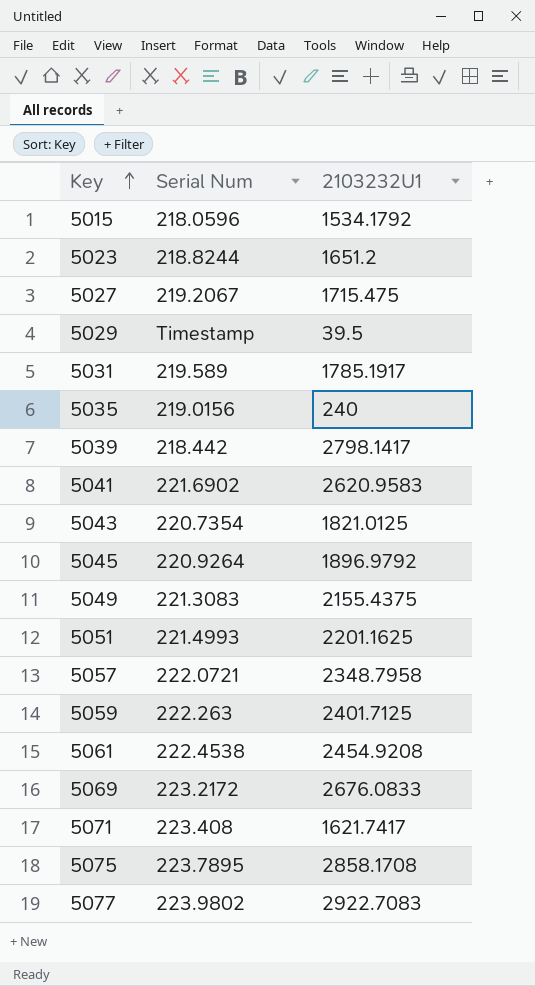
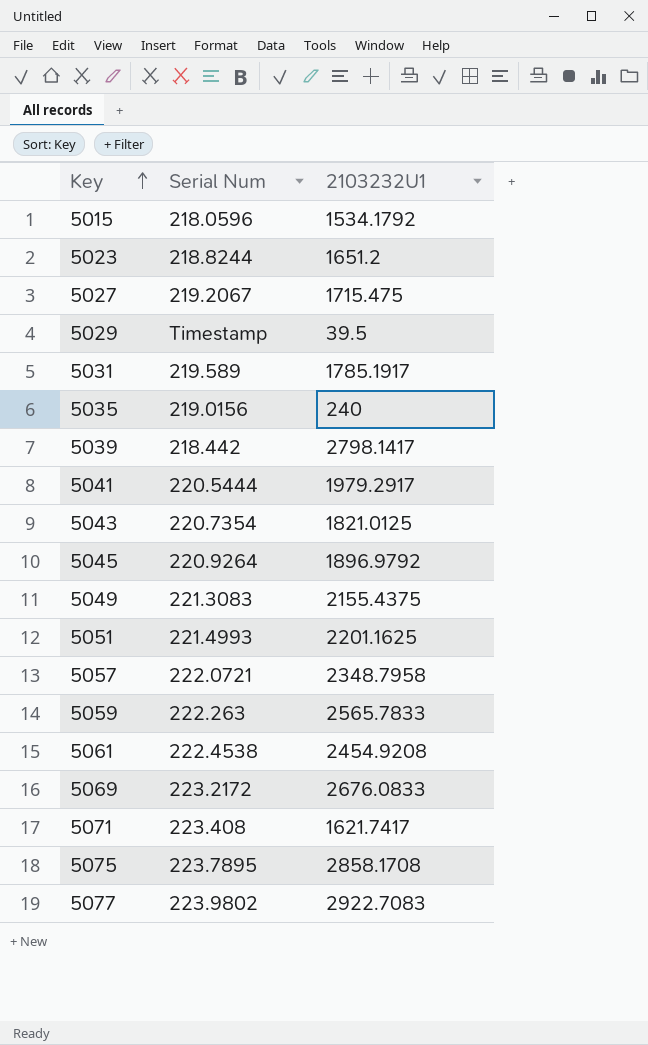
5041 | Serial Num: 221.6902 -> 220.5444
5041 | 2103232U1: 2620.9583 -> 1979.2917
5059 | 2103232U1: 2401.7125 -> 2565.7833

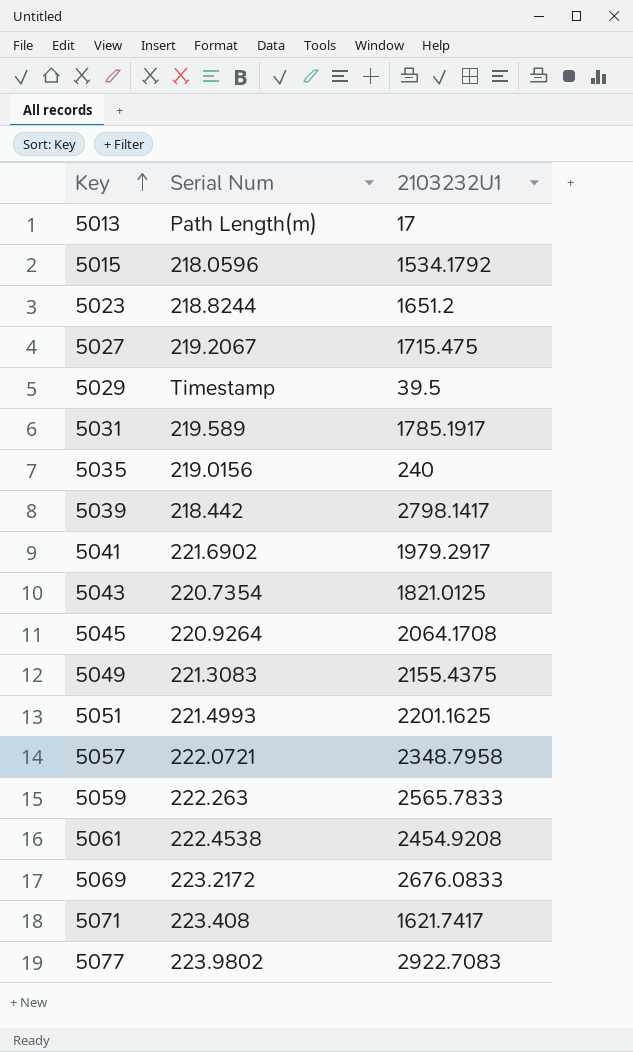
row 5075: 223.7895 | 2858.1708 -> none
row 5013: none -> Path Length(m) | 17
5041 | Serial Num: 220.5444 -> 221.6902
5045 | 2103232U1: 1896.9792 -> 2064.1708

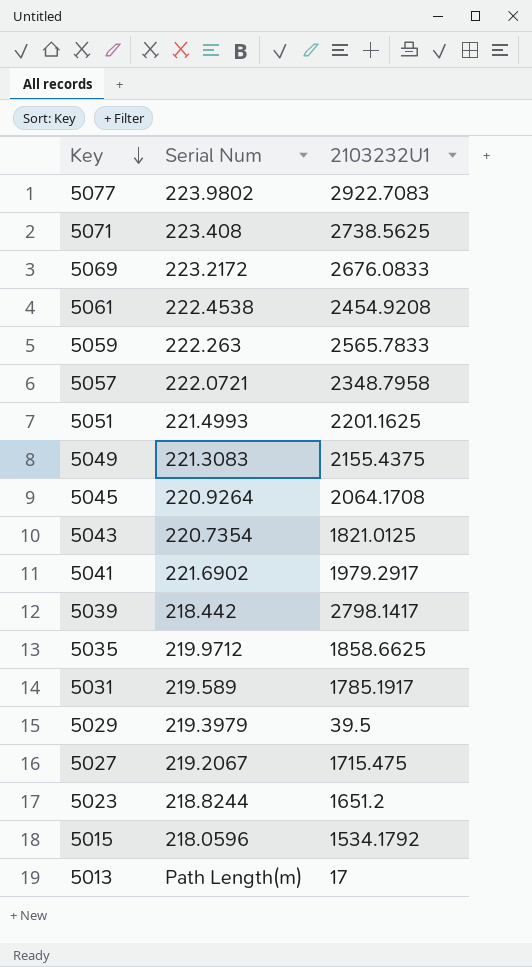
row order: Key ascending -> Key descending
5071 | 2103232U1: 1621.7417 -> 2738.5625
5035 | Serial Num: 219.0156 -> 219.9712
5035 | 2103232U1: 240 -> 1858.6625
5029 | Serial Num: Timestamp -> 219.3979

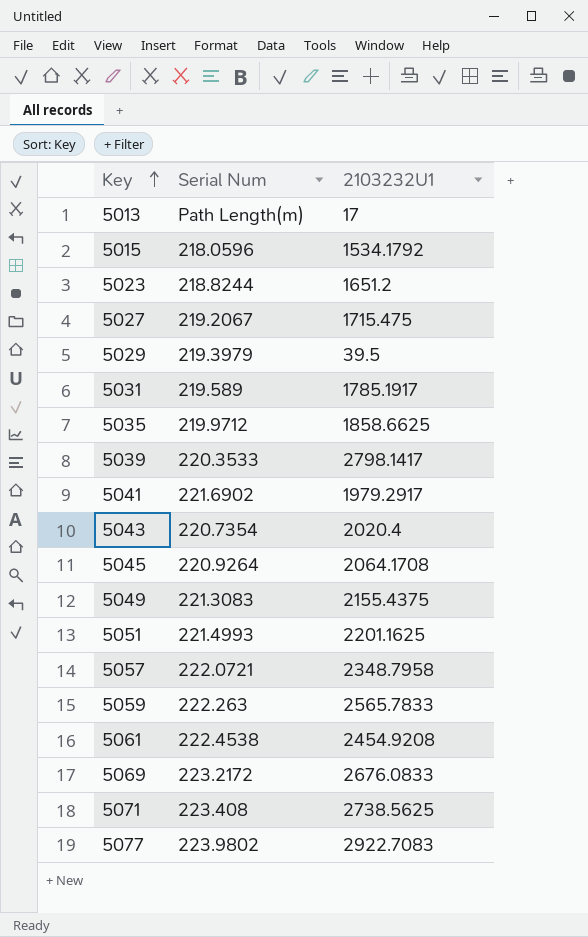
row order: Key descending -> Key ascending
5039 | Serial Num: 218.442 -> 220.3533
5043 | 2103232U1: 1821.0125 -> 2020.4

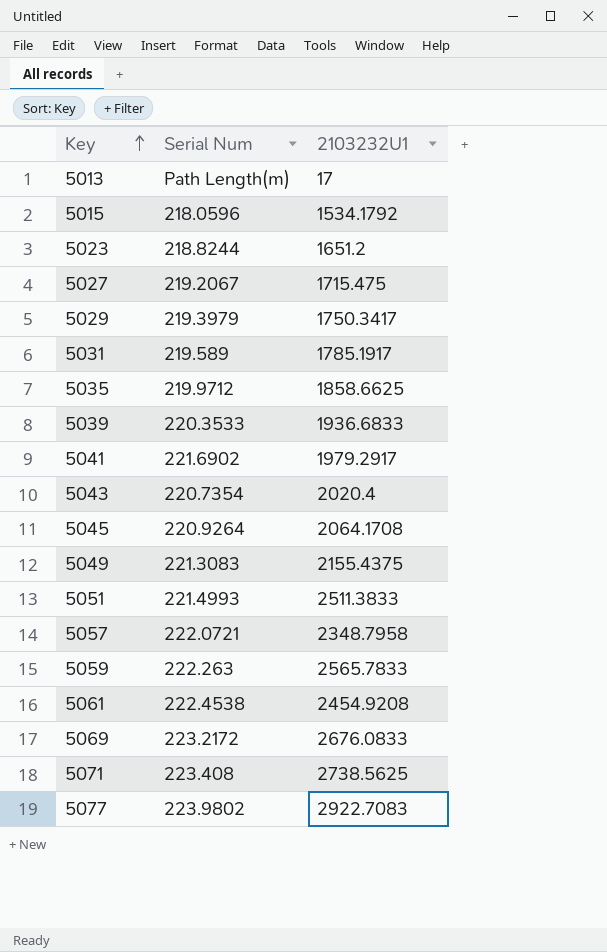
5029 | 2103232U1: 39.5 -> 1750.3417
5039 | 2103232U1: 2798.1417 -> 1936.6833
5051 | 2103232U1: 2201.1625 -> 2511.3833

